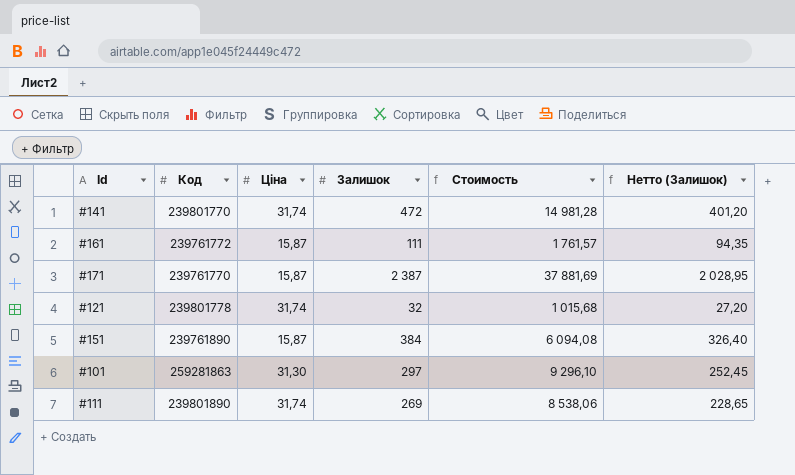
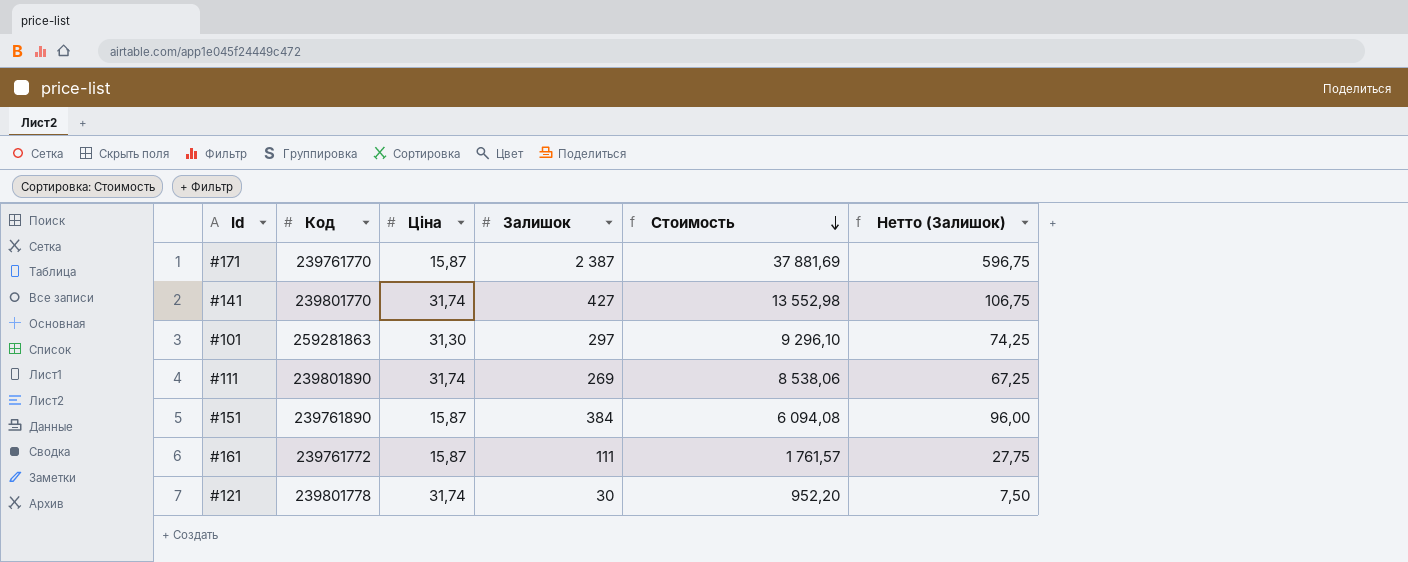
row order: none -> Стоимость descending
column Нетто (Залишок) | formula: [Залишок] * 0,85 -> [Залишок] * 0,25
#141 | Залишок: 472 -> 427
#141 | Стоимость: 14 981,28 -> 13 552,98
#121 | Залишок: 32 -> 30
#121 | Стоимость: 1 015,68 -> 952,20

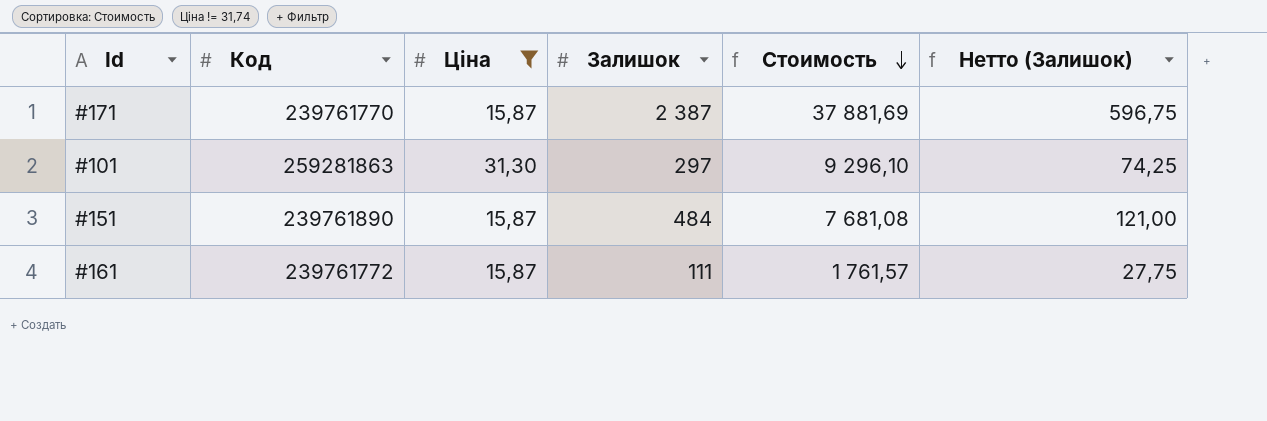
filter: none -> Ціна != 31,74
#151 | Залишок: 384 -> 484
#151 | Стоимость: 6 094,08 -> 7 681,08
#151 | Нетто (Залишок): 96,00 -> 121,00

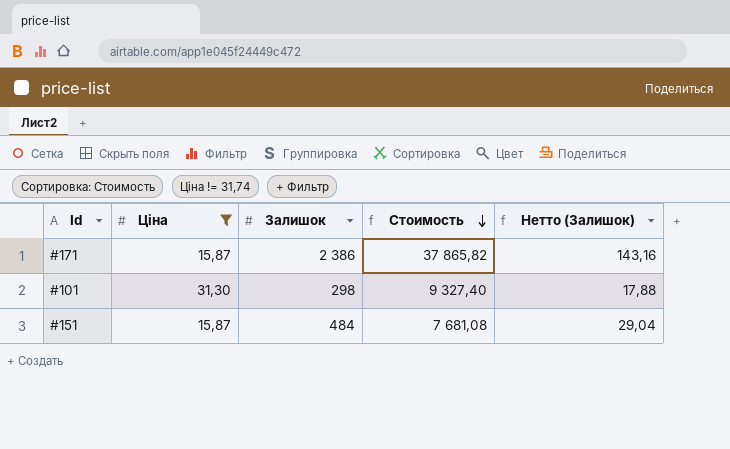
column Код | position: 2 -> none
column Нетто (Залишок) | formula: [Залишок] * 0,25 -> [Залишок] * 0,06
row #161: 239761772 | 15,87 | 111 | 1 761,57 | 27,75 -> none
#171 | Залишок: 2 387 -> 2 386
#171 | Стоимость: 37 881,69 -> 37 865,82
#101 | Залишок: 297 -> 298
#101 | Стоимость: 9 296,10 -> 9 327,40

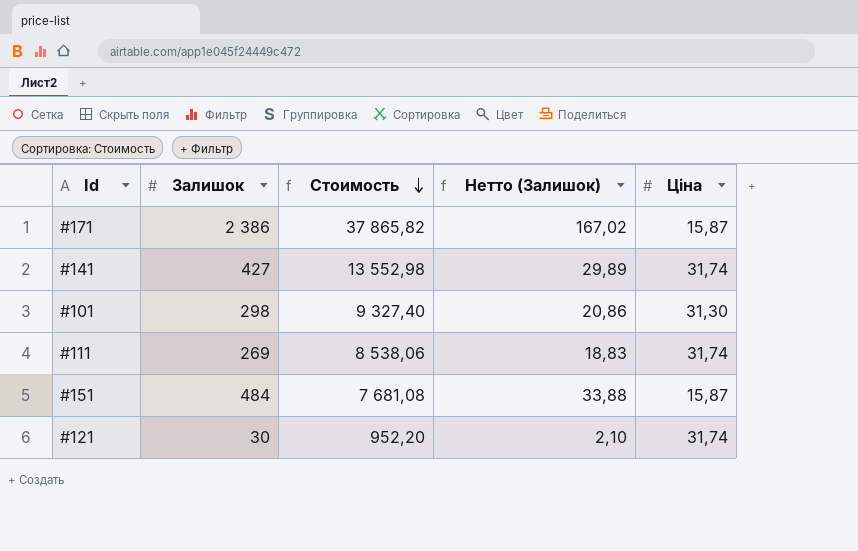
filter: Ціна != 31,74 -> none
column Нетто (Залишок) | formula: [Залишок] * 0,06 -> [Залишок] * 0,07
column Ціна | position: 2 -> 5

